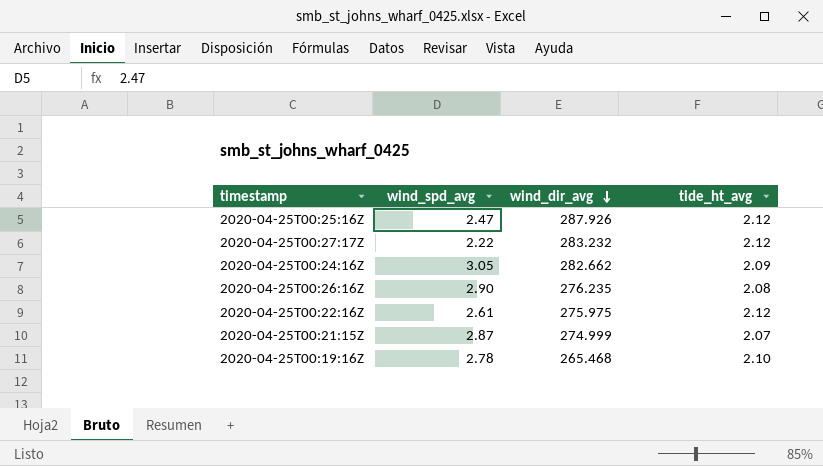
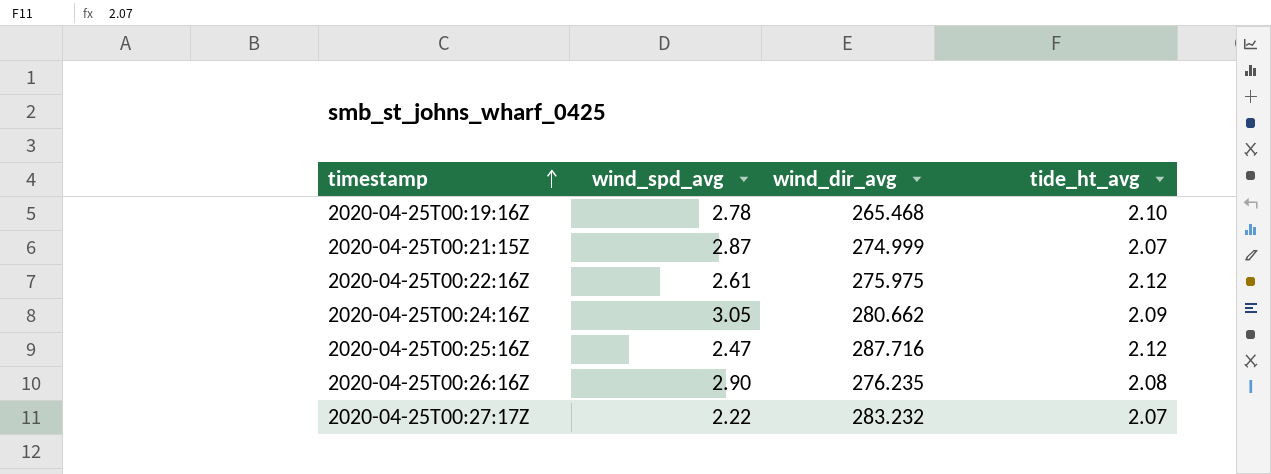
row order: wind_dir_avg descending -> timestamp ascending
2020-04-25T00:24:16Z | wind_dir_avg: 282.662 -> 280.662
2020-04-25T00:25:16Z | wind_dir_avg: 287.926 -> 287.716
2020-04-25T00:27:17Z | tide_ht_avg: 2.12 -> 2.07

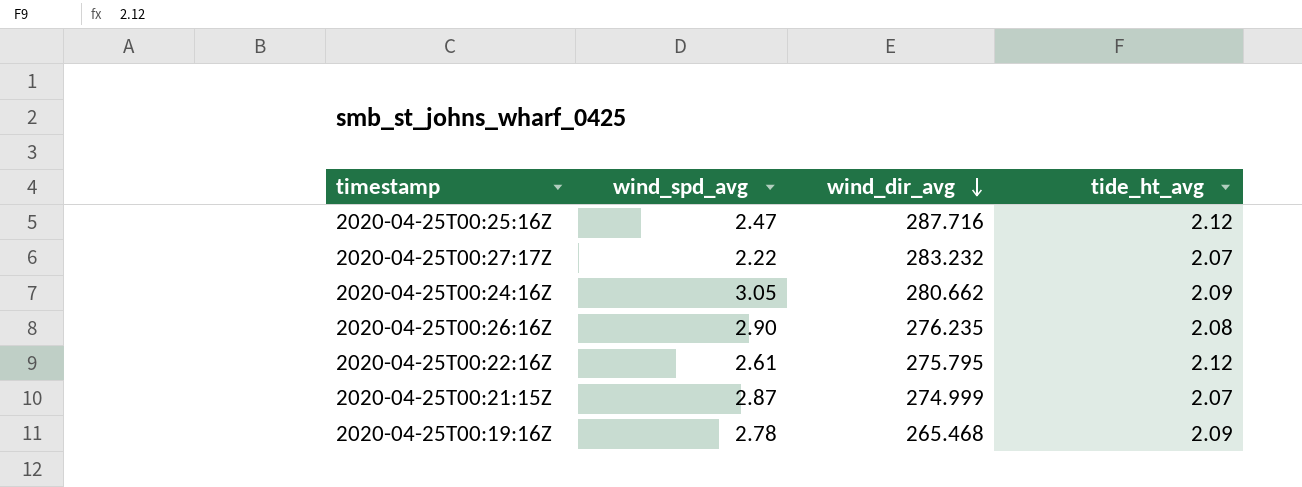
row order: timestamp ascending -> wind_dir_avg descending
2020-04-25T00:22:16Z | wind_dir_avg: 275.975 -> 275.795
2020-04-25T00:19:16Z | tide_ht_avg: 2.10 -> 2.09

